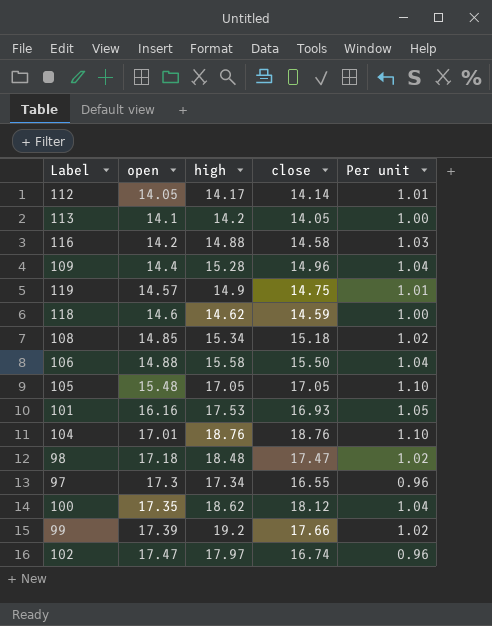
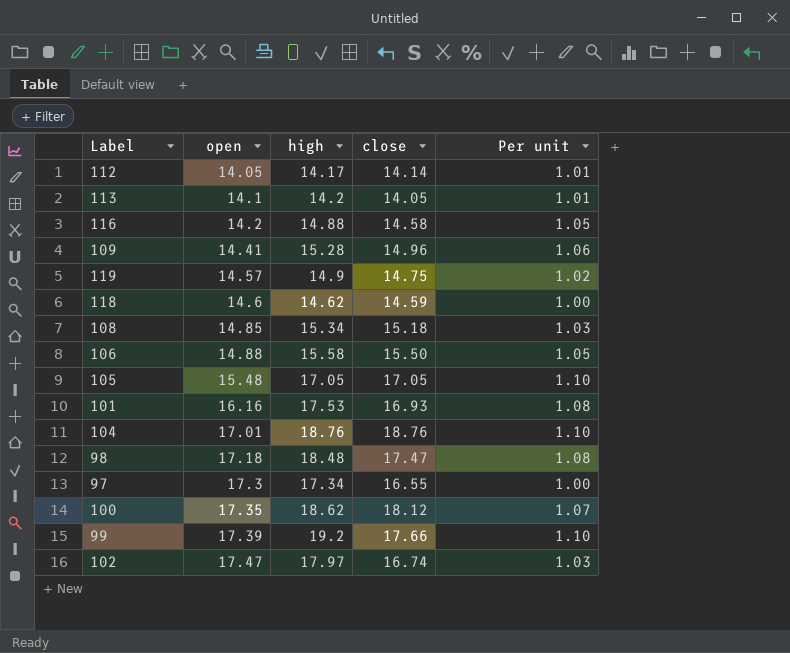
column Per unit | formula: [close] / [open] -> [high] / [open]
109 | open: 14.4 -> 14.41

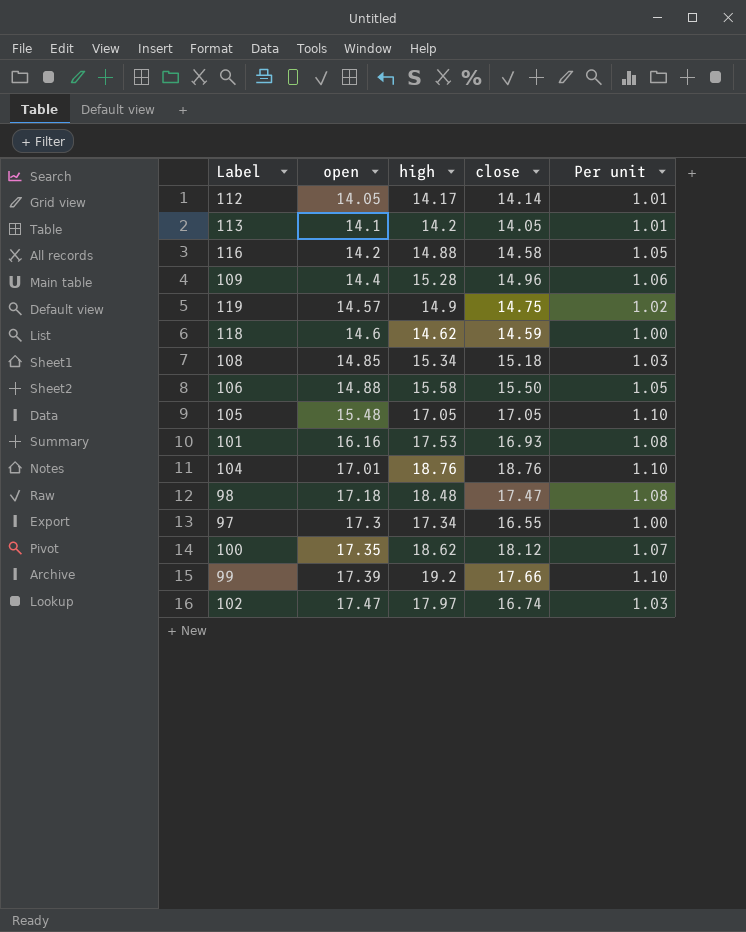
109 | open: 14.41 -> 14.4

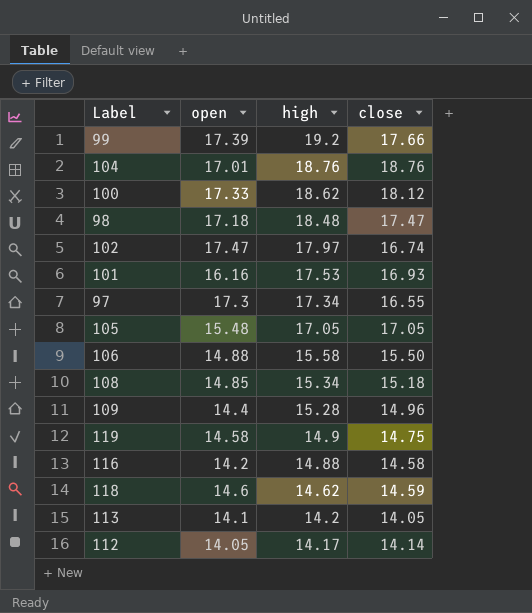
row order: open ascending -> high descending
column Per unit | formula: [high] / [open] -> none
100 | open: 17.35 -> 17.33
119 | open: 14.57 -> 14.58

